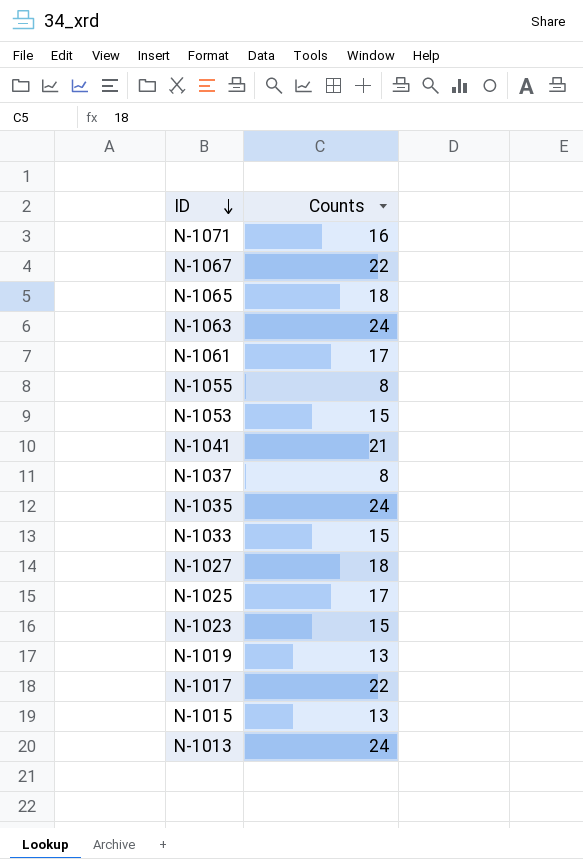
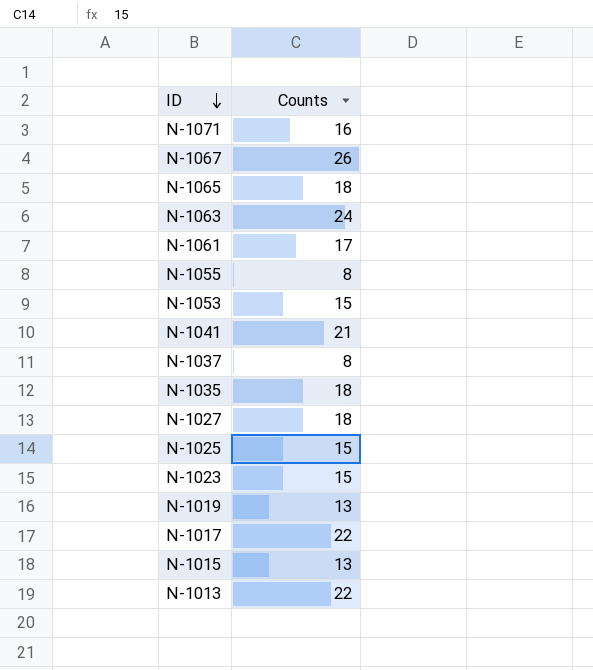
row N-1033: 15 -> none
N-1067 | Counts: 22 -> 26
N-1035 | Counts: 24 -> 18
N-1025 | Counts: 17 -> 15
N-1013 | Counts: 24 -> 22

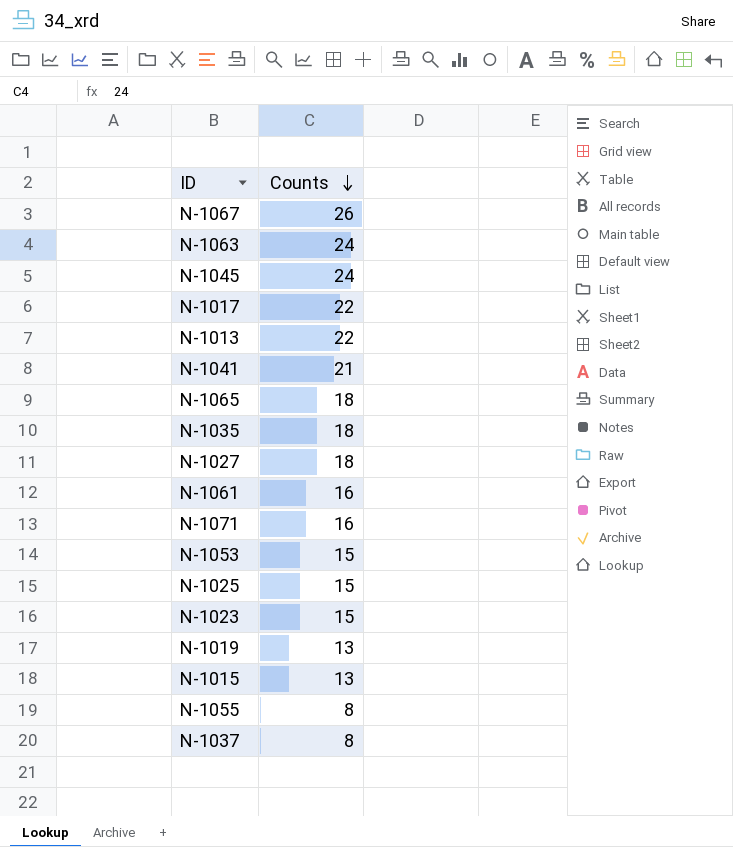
row order: ID descending -> Counts descending
row N-1045: none -> 24
N-1061 | Counts: 17 -> 16

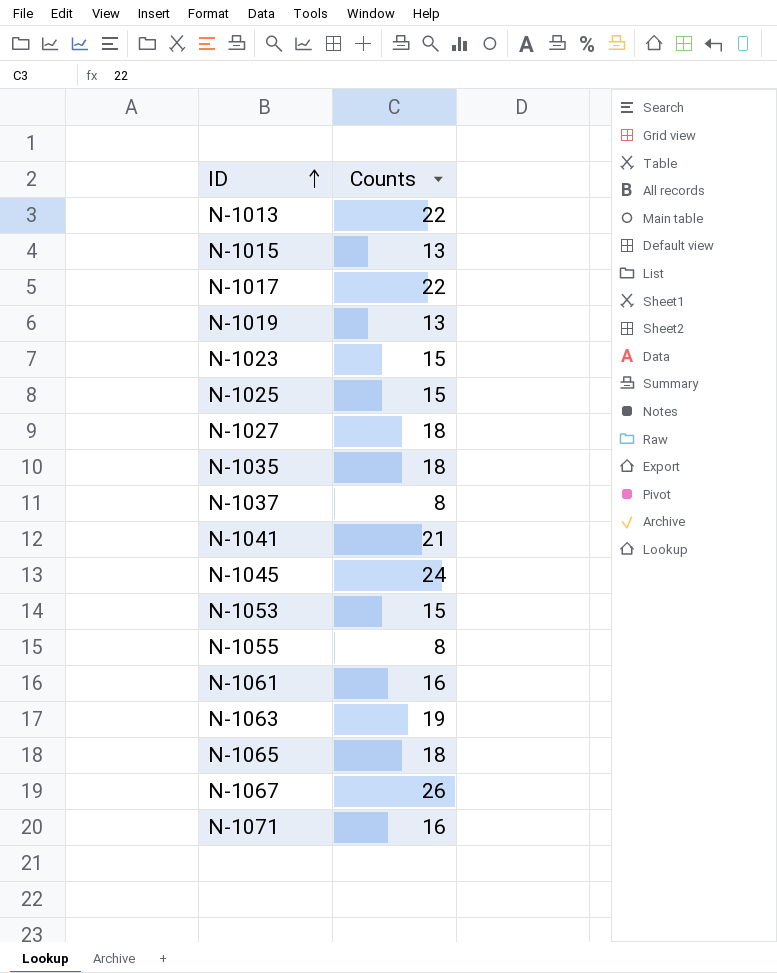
row order: Counts descending -> ID ascending
N-1063 | Counts: 24 -> 19

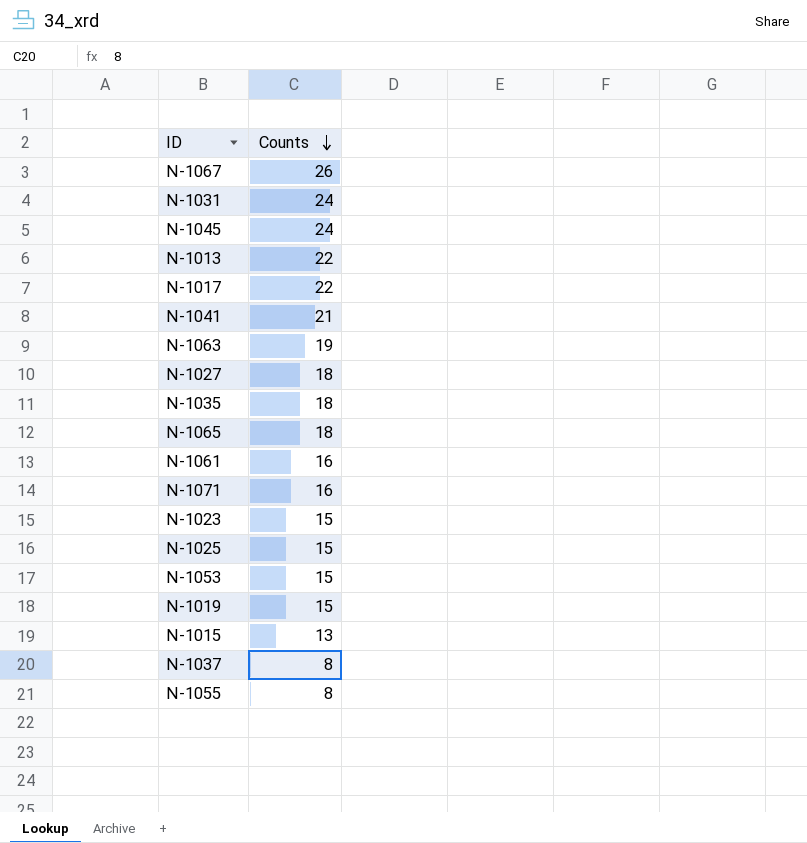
row order: ID ascending -> Counts descending
row N-1031: none -> 24
N-1019 | Counts: 13 -> 15

